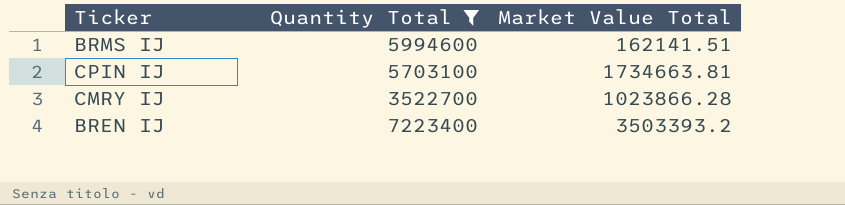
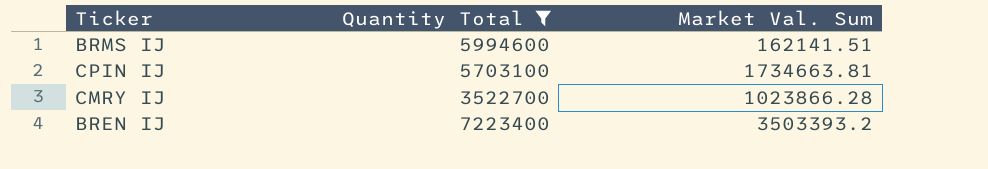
column name: Market Value Total -> Market Val. Sum

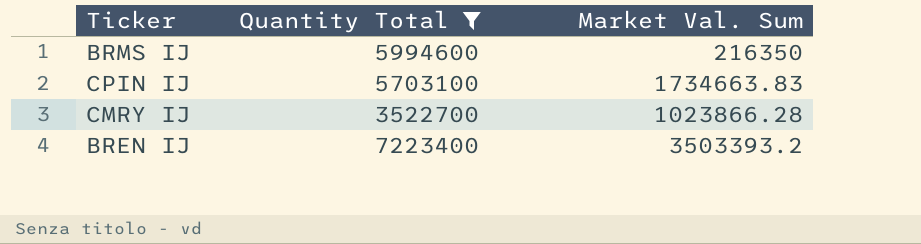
BRMS IJ | Market Val. Sum: 162141.51 -> 216350
CPIN IJ | Market Val. Sum: 1734663.81 -> 1734663.83

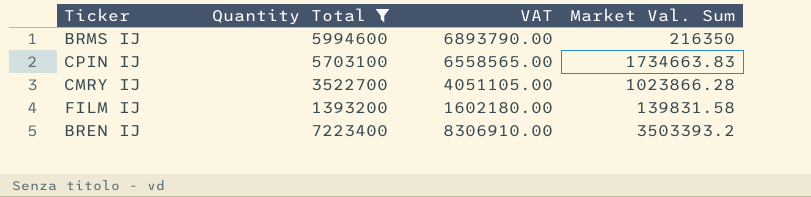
column VAT | formula: none -> [Quantity Total] * 1.15
row FILM IJ: none -> 1393200 | 1602180.00 | 139831.58

